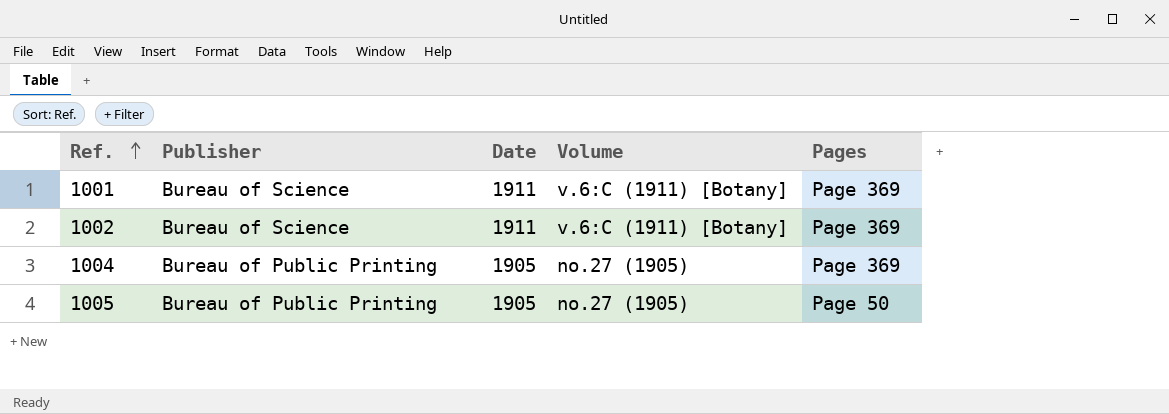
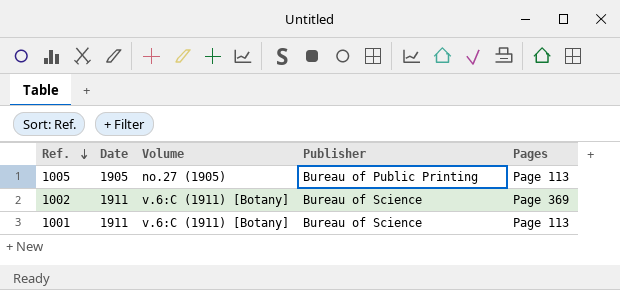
row order: Ref. ascending -> Ref. descending
column Publisher | position: 2 -> 4
row 1004: Bureau of Public Printing | 1905 | no.27 (1905) | Page 369 -> none
1005 | Pages: Page 50 -> Page 113
1001 | Pages: Page 369 -> Page 113

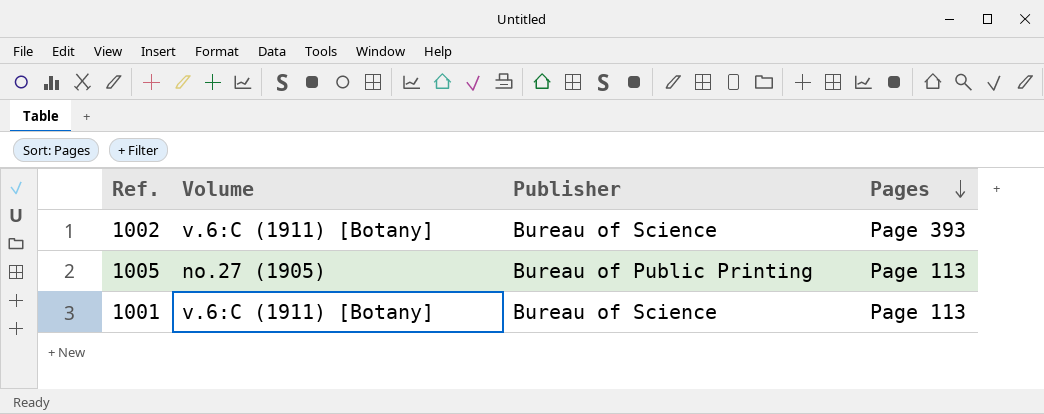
row order: Ref. descending -> Pages descending
column Date | position: 2 -> none
1002 | Pages: Page 369 -> Page 393

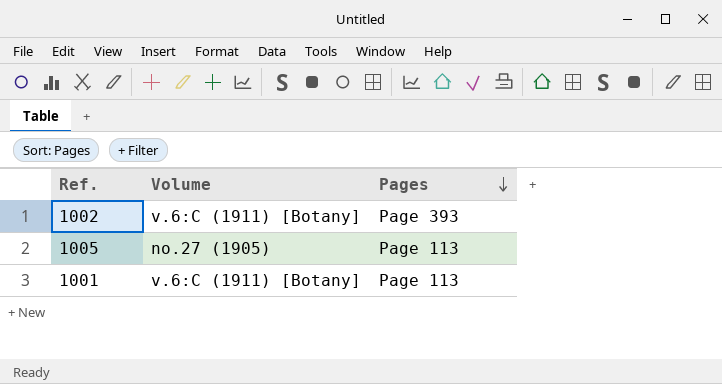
column Publisher | position: 3 -> none

